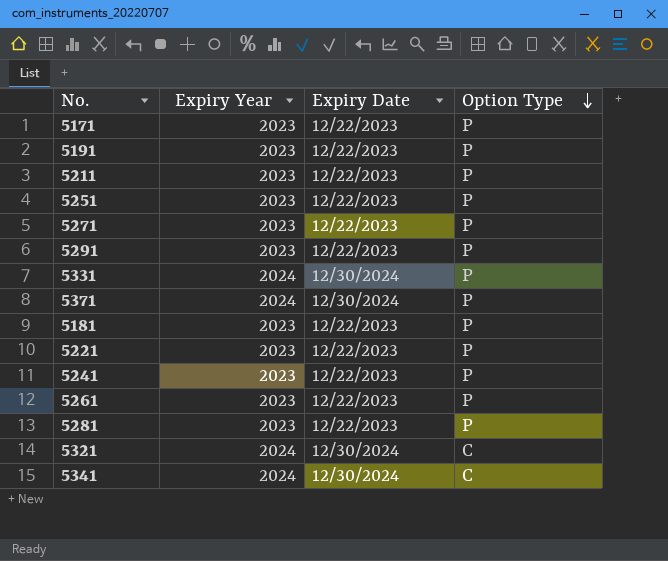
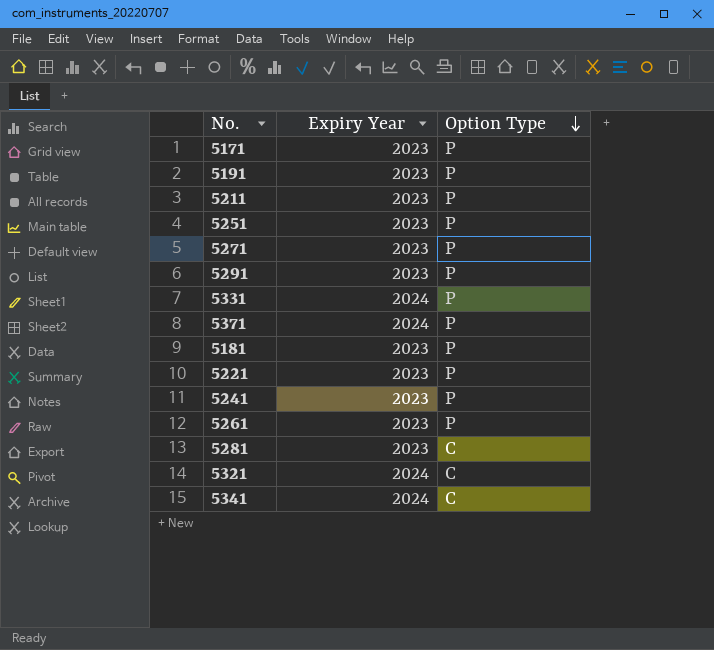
column Expiry Date | position: 3 -> none
5281 | Option Type: P -> C

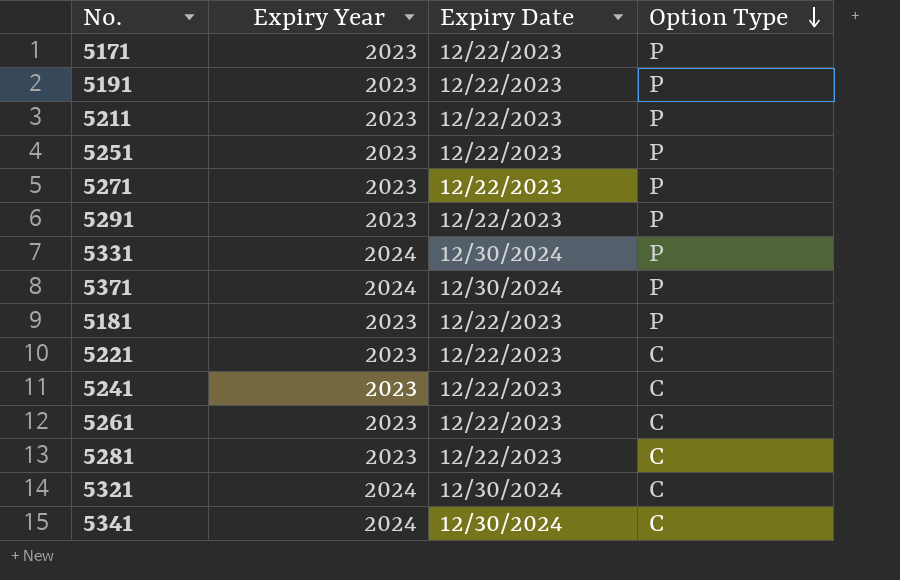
column Expiry Date | position: none -> 3
5221 | Option Type: P -> C
5241 | Option Type: P -> C
5261 | Option Type: P -> C

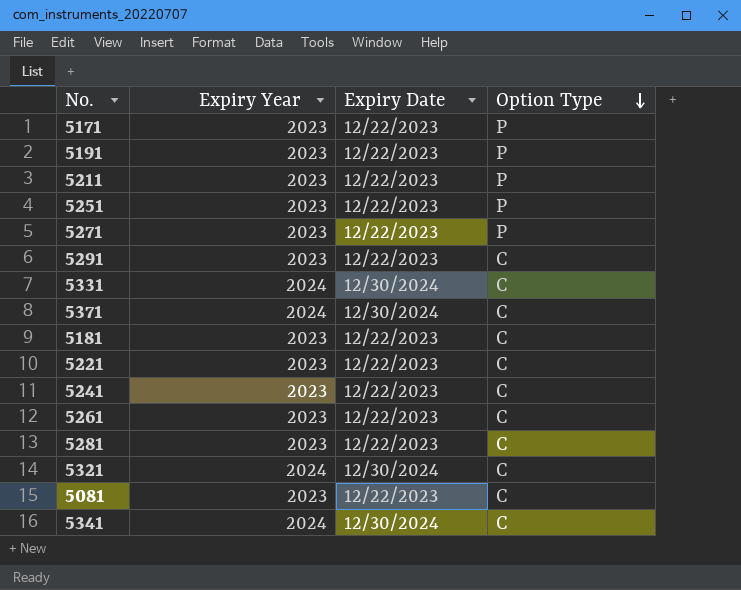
5291 | Option Type: P -> C
5331 | Option Type: P -> C
5371 | Option Type: P -> C
5181 | Option Type: P -> C
row 5081: none -> 2023 | 12/22/2023 | C

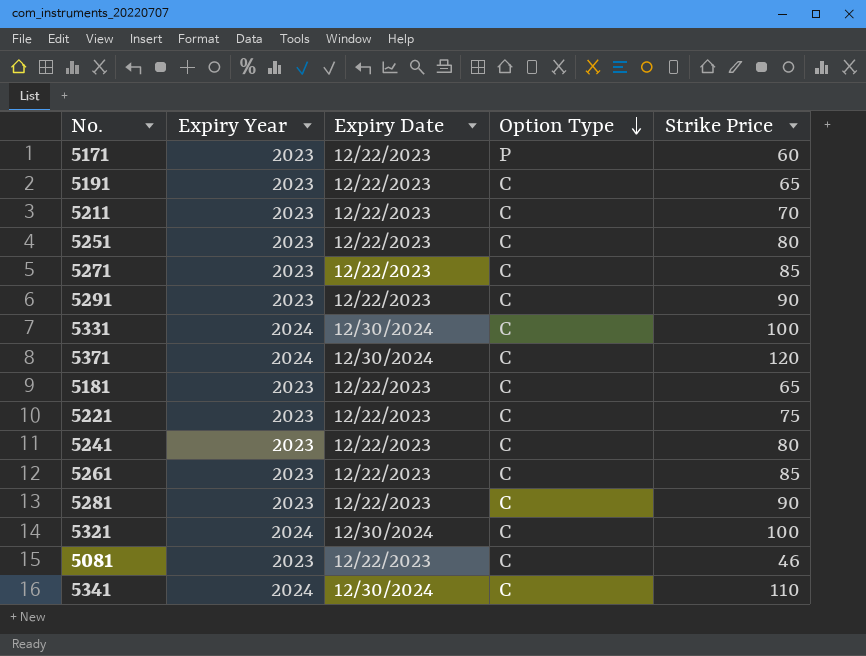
column Strike Price | position: none -> 5
5191 | Option Type: P -> C
5211 | Option Type: P -> C
5251 | Option Type: P -> C
5271 | Option Type: P -> C

